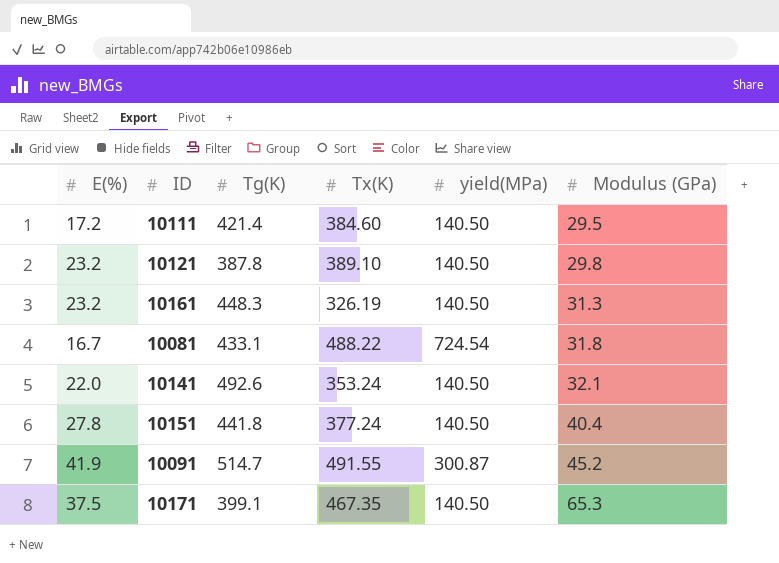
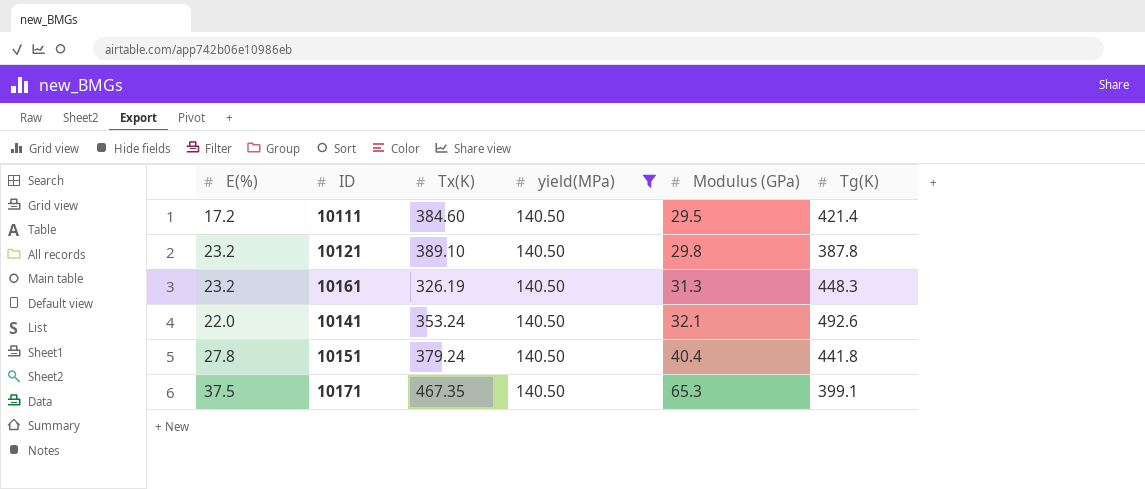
filter: none -> yield(MPa) = 140.50
column Tg(K) | position: 3 -> 6
10151 | Tx(K): 377.24 -> 379.24

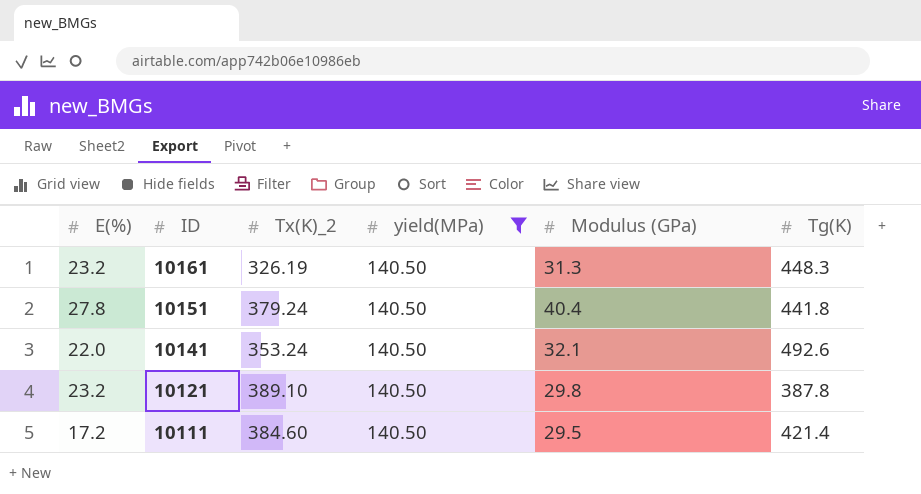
row order: Modulus (GPa) ascending -> ID descending
column name: Tx(K) -> Tx(K)_2
row 10171: 37.5 | 467.35 | 140.50 | 65.3 | 399.1 -> none

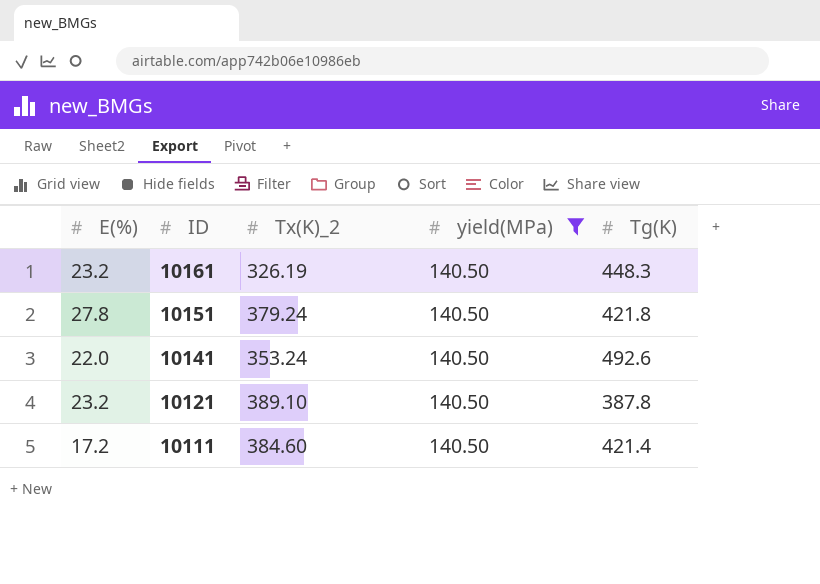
column Modulus (GPa) | position: 5 -> none
10151 | Tg(K): 441.8 -> 421.8

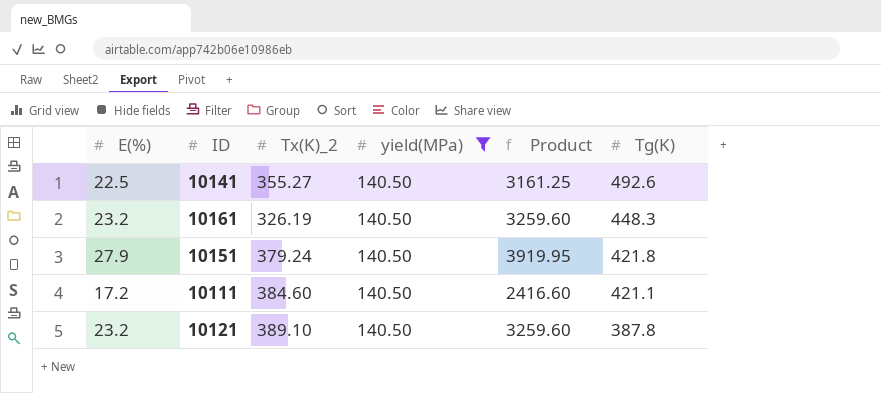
row order: ID descending -> Tg(K) descending
column Product | formula: none -> [Ε(%)] * [yield(MPa)]
10141 | Ε(%): 22.0 -> 22.5
10141 | Tx(K)_2: 353.24 -> 355.27
10151 | Ε(%): 27.8 -> 27.9
10111 | Tg(K): 421.4 -> 421.1

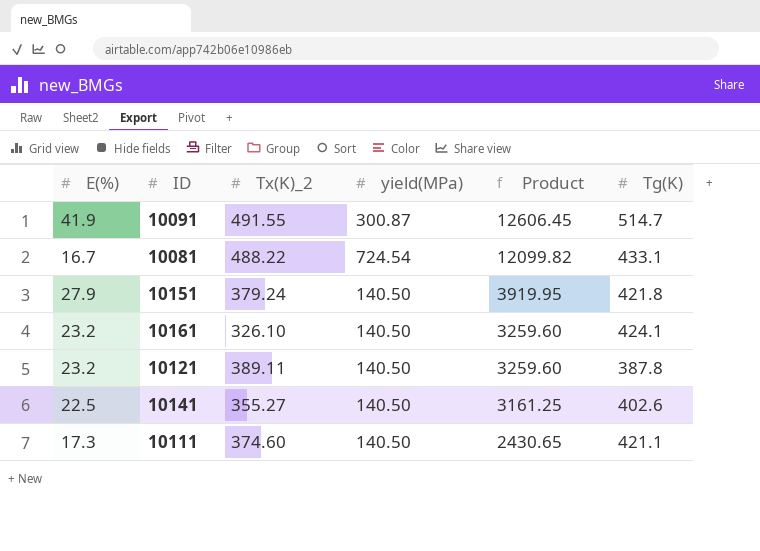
filter: yield(MPa) = 140.50 -> none
row order: Tg(K) descending -> Product descending
10161 | Tx(K)_2: 326.19 -> 326.10
10161 | Tg(K): 448.3 -> 424.1
10121 | Tx(K)_2: 389.10 -> 389.11
10141 | Tg(K): 492.6 -> 402.6
10111 | Ε(%): 17.2 -> 17.3
10111 | Tx(K)_2: 384.60 -> 374.60
10111 | Product: 2416.60 -> 2430.65

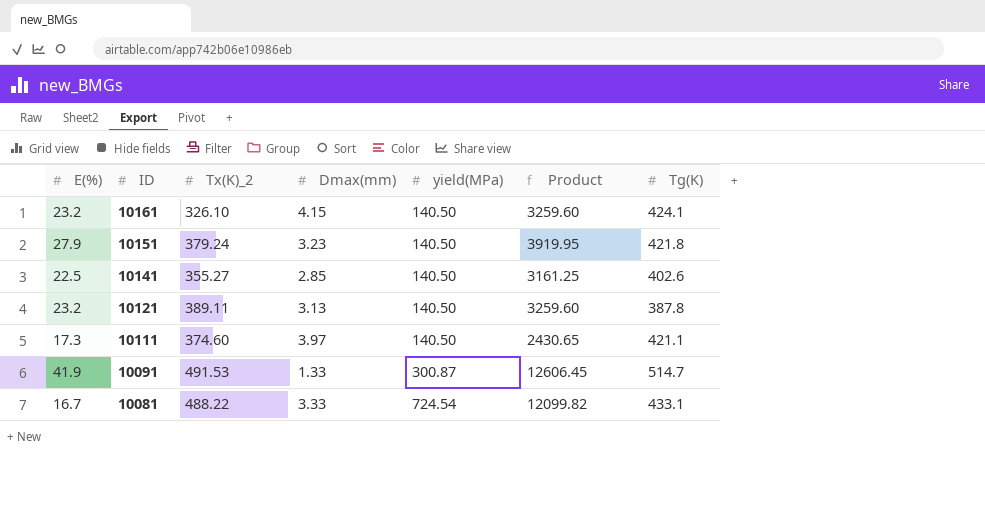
row order: Product descending -> ID descending
column Dmax(mm) | position: none -> 4
10091 | Tx(K)_2: 491.55 -> 491.53

